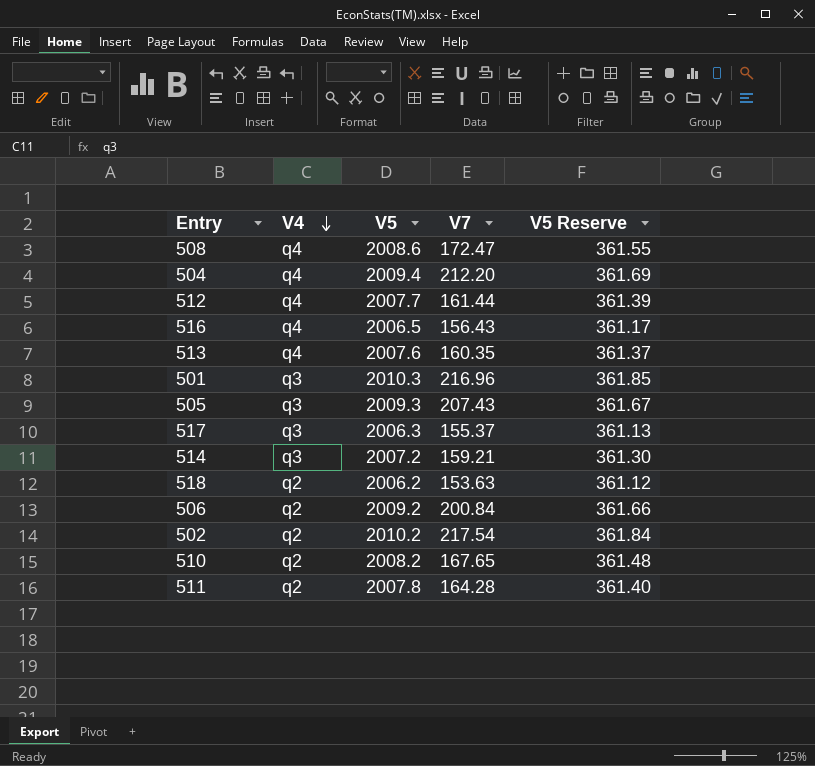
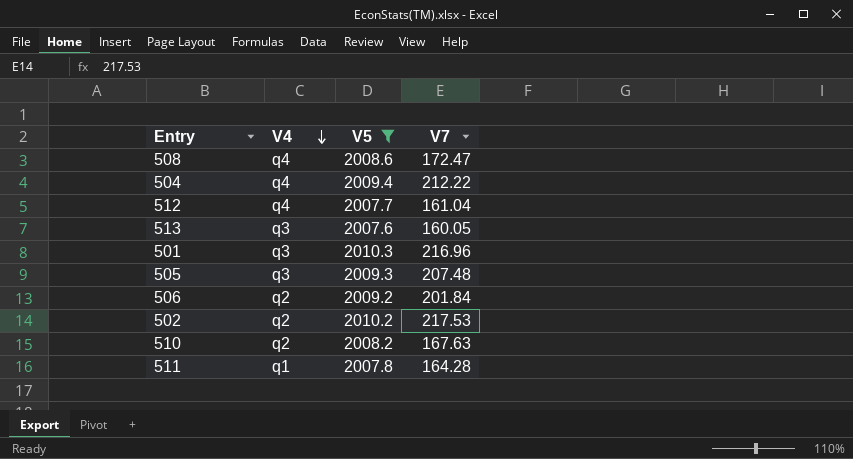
filter: none -> V5 >= 2007.6
column V5 Reserve | formula: [V5] * 0.18 -> none
504 | V7: 212.20 -> 212.22
512 | V7: 161.44 -> 161.04
513 | V4: q4 -> q3
513 | V7: 160.35 -> 160.05
505 | V7: 207.43 -> 207.48
506 | V7: 200.84 -> 201.84
502 | V7: 217.54 -> 217.53
510 | V7: 167.65 -> 167.63
511 | V4: q2 -> q1

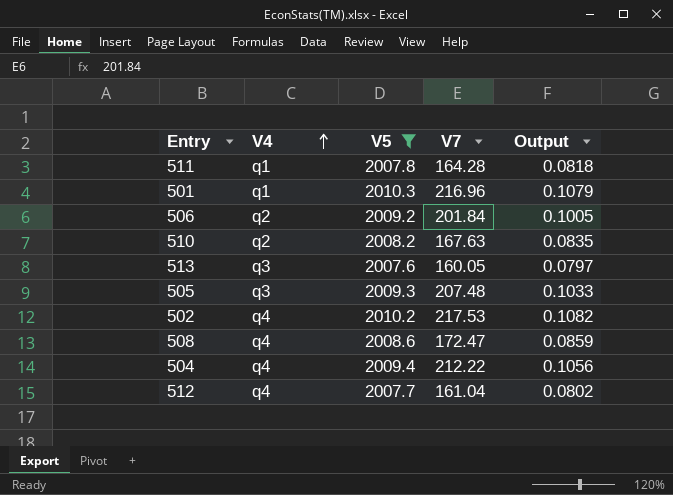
row order: V4 descending -> V4 ascending
column Output | formula: none -> [V7] / [V5]
501 | V4: q3 -> q1
502 | V4: q2 -> q4

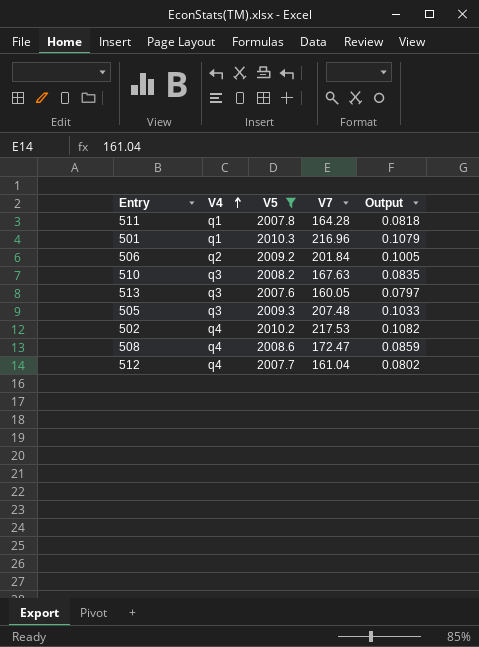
row 504: q4 | 2009.4 | 212.22 | 0.1056 -> none
510 | V4: q2 -> q3

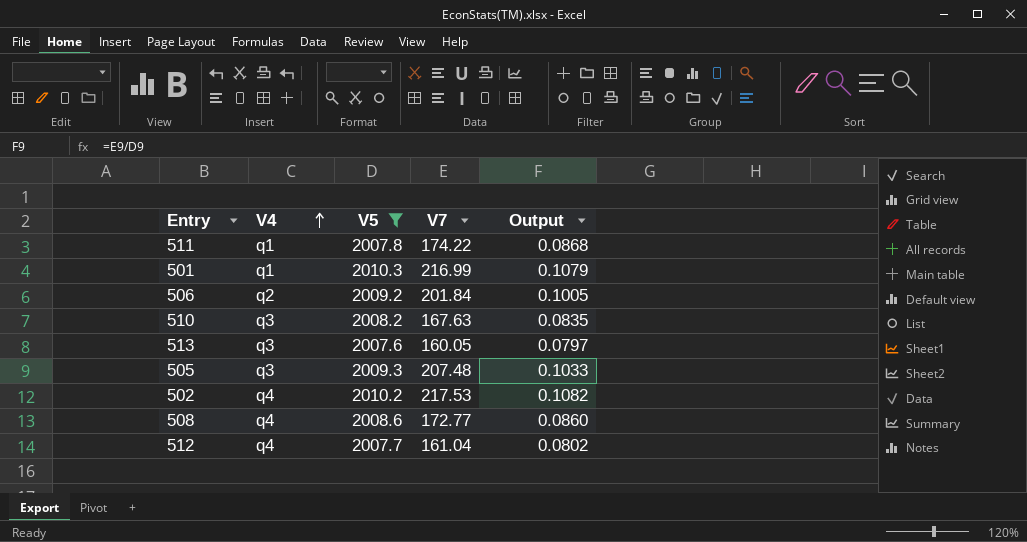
511 | V7: 164.28 -> 174.22
511 | Output: 0.0818 -> 0.0868
501 | V7: 216.96 -> 216.99
508 | V7: 172.47 -> 172.77
508 | Output: 0.0859 -> 0.0860

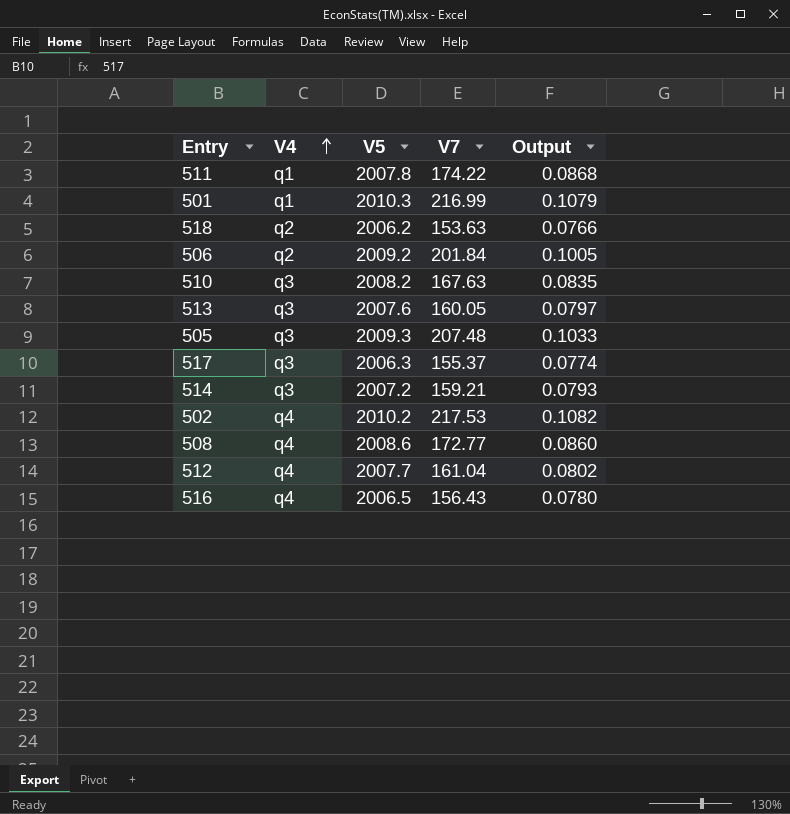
filter: V5 >= 2007.6 -> none

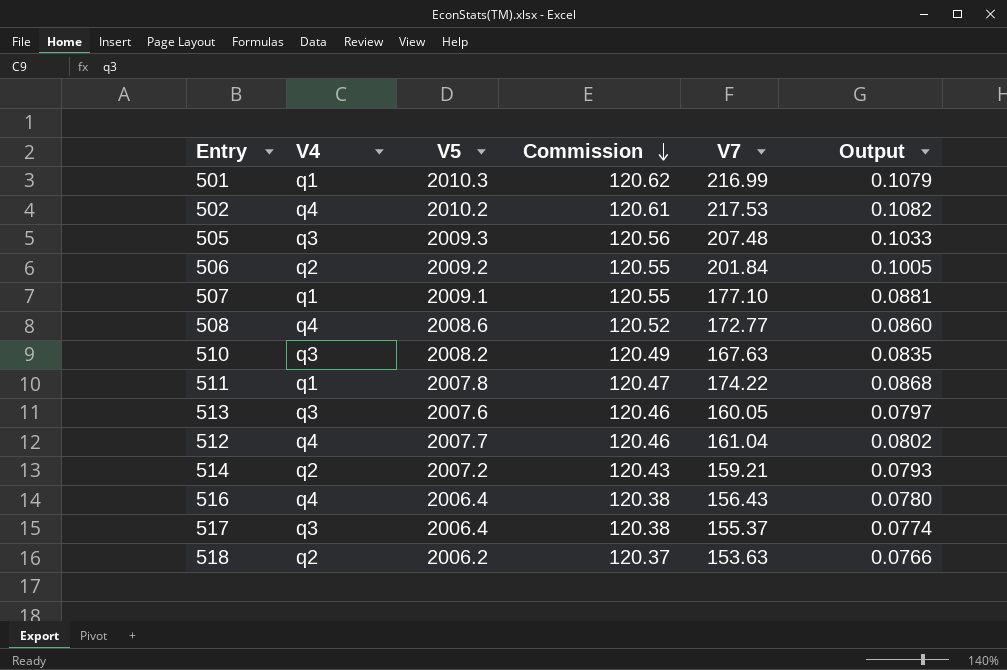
row order: V4 ascending -> Commission descending
column Commission | formula: none -> [V5] * 0.06
row 507: none -> q1 | 2009.1 | 120.55 | 177.10 | 0.0881
514 | V4: q3 -> q2
516 | V5: 2006.5 -> 2006.4
517 | V5: 2006.3 -> 2006.4

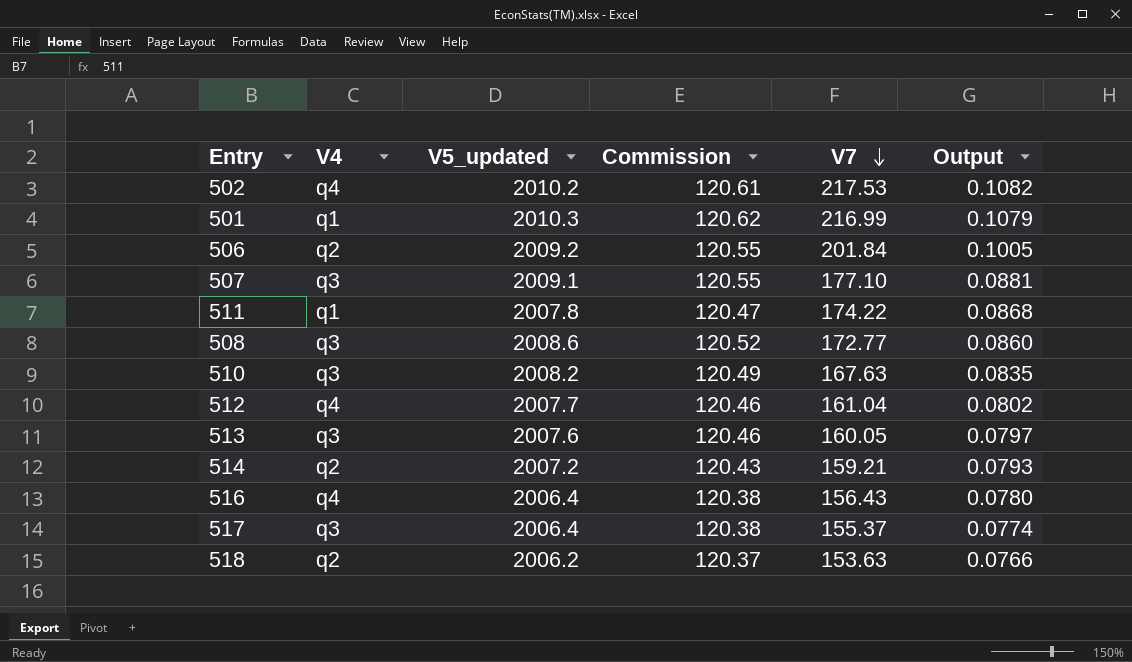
row order: Commission descending -> V7 descending
column name: V5 -> V5_updated
row 505: q3 | 2009.3 | 120.56 | 207.48 | 0.1033 -> none
507 | V4: q1 -> q3
508 | V4: q4 -> q3

